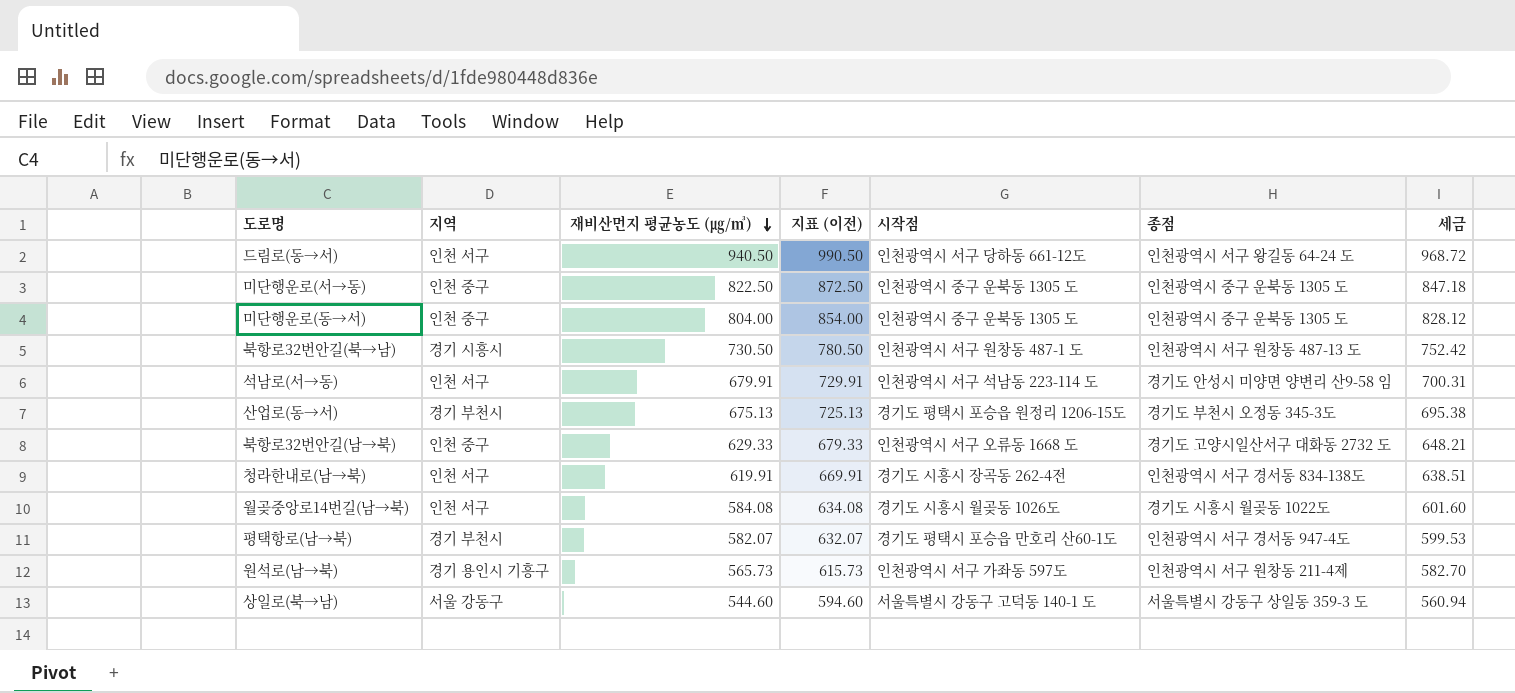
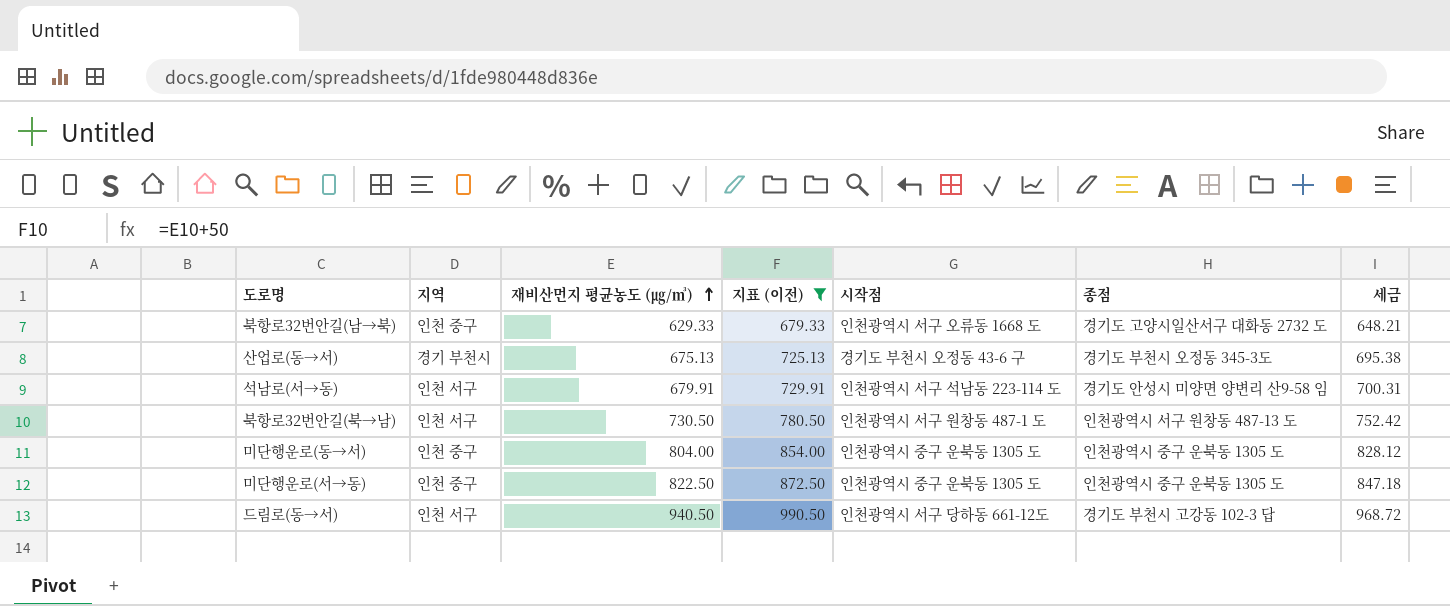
filter: none -> 지표 (이전) >= 679.33
row order: 재비산먼지 평균농도 (㎍/㎥) descending -> 재비산먼지 평균농도 (㎍/㎥) ascending
산업로(동→서) | 시작점: 경기도 평택시 포승읍 원정리 1206-15도 -> 경기도 부천시 오정동 43-6 구
북항로32번안길(북→남) | 지역: 경기 시흥시 -> 인천 서구
드림로(동→서) | 종점: 인천광역시 서구 왕길동 64-24 도 -> 경기도 부천시 고강동 102-3 답

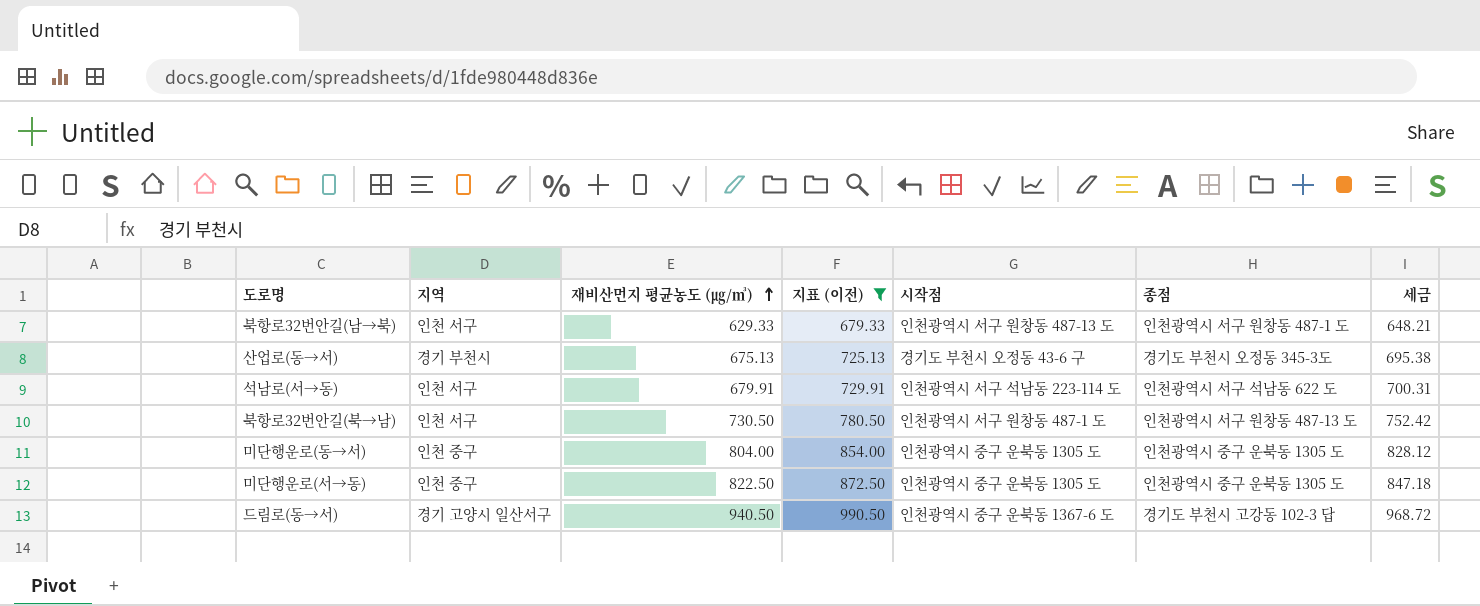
북항로32번안길(남→북) | 지역: 인천 중구 -> 인천 서구
북항로32번안길(남→북) | 시작점: 인천광역시 서구 오류동 1668 도 -> 인천광역시 서구 원창동 487-13 도
북항로32번안길(남→북) | 종점: 경기도 고양시일산서구 대화동 2732 도 -> 인천광역시 서구 원창동 487-1 도
석남로(서→동) | 종점: 경기도 안성시 미양면 양변리 산9-58 임 -> 인천광역시 서구 석남동 622 도
드림로(동→서) | 지역: 인천 서구 -> 경기 고양시 일산서구
드림로(동→서) | 시작점: 인천광역시 서구 당하동 661-12도 -> 인천광역시 중구 운북동 1367-6 도

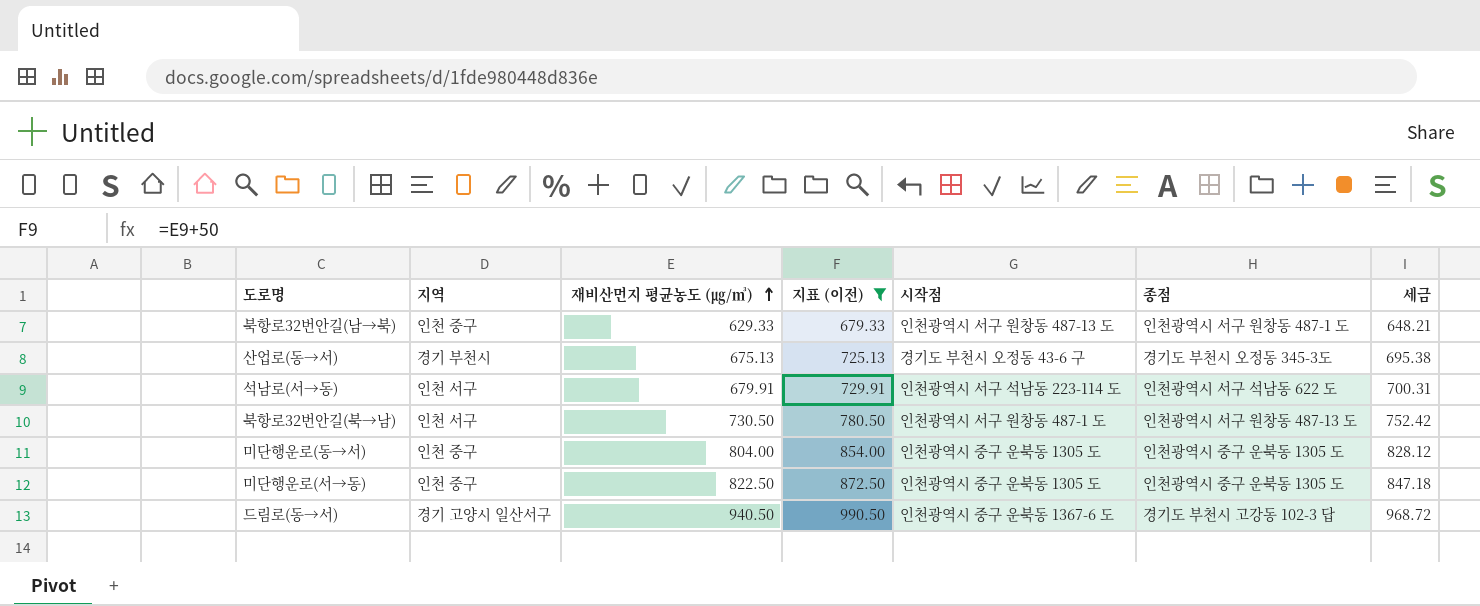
북항로32번안길(남→북) | 지역: 인천 서구 -> 인천 중구

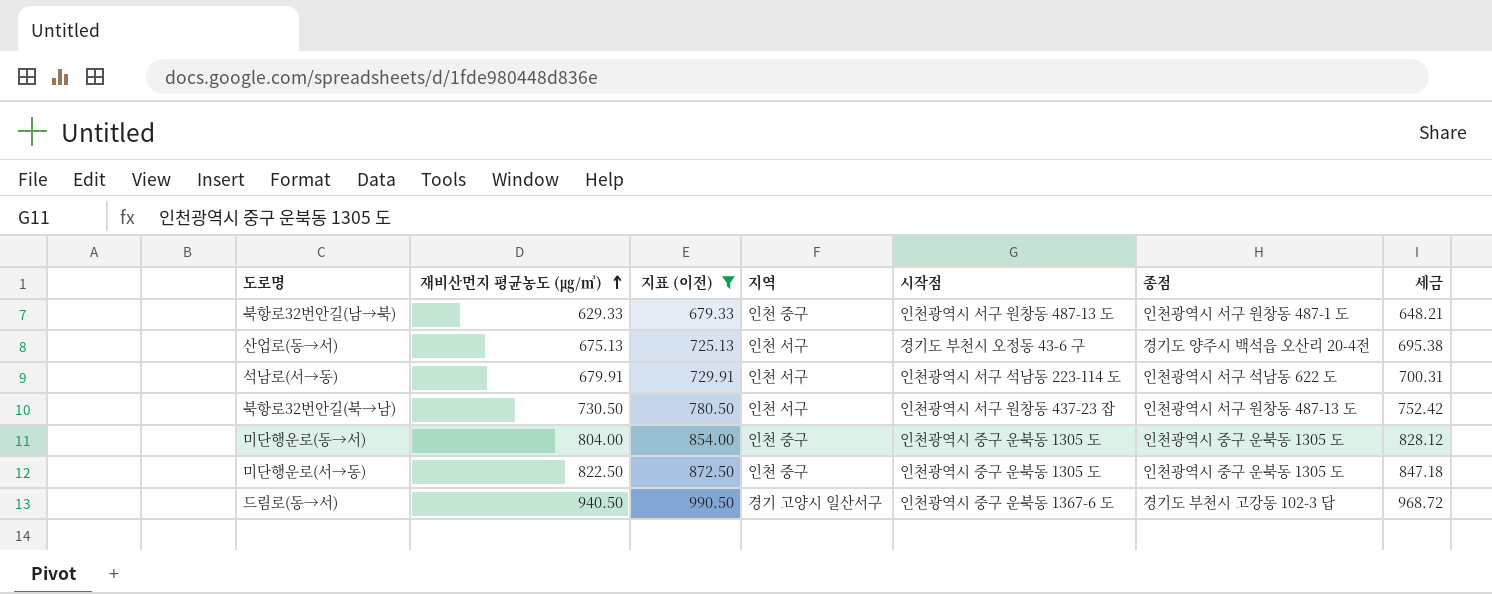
column 지역 | position: 2 -> 4
산업로(동→서) | 지역: 경기 부천시 -> 인천 서구
산업로(동→서) | 종점: 경기도 부천시 오정동 345-3도 -> 경기도 양주시 백석읍 오산리 20-4전
북항로32번안길(북→남) | 시작점: 인천광역시 서구 원창동 487-1 도 -> 인천광역시 서구 원창동 437-23 잡

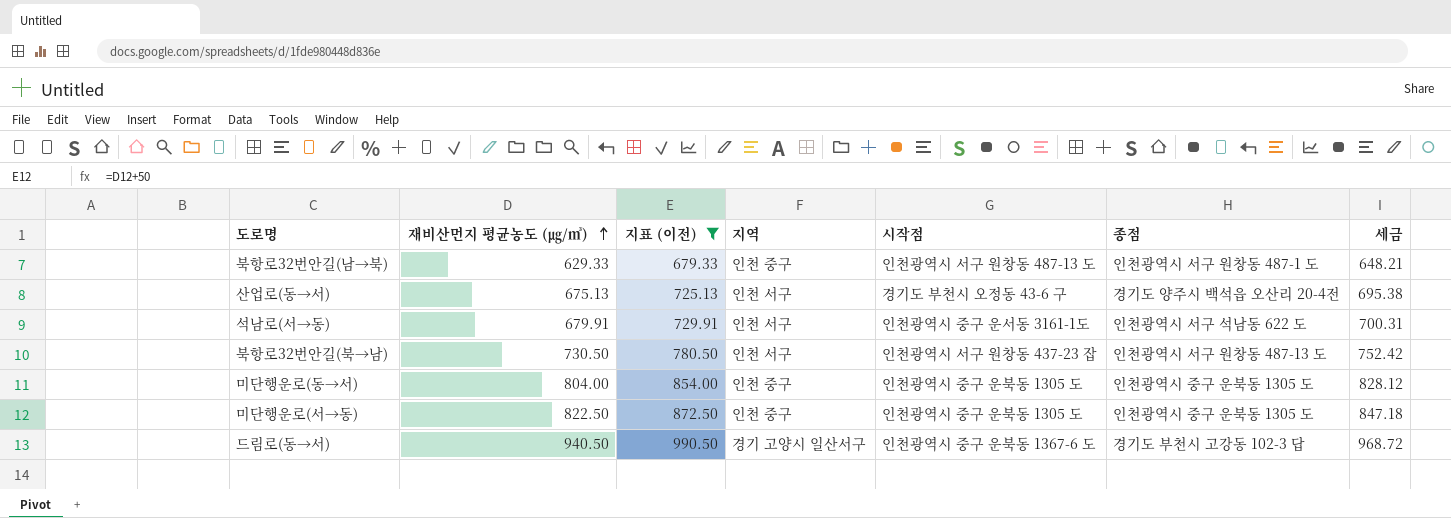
석남로(서→동) | 시작점: 인천광역시 서구 석남동 223-114 도 -> 인천광역시 중구 운서동 3161-1도

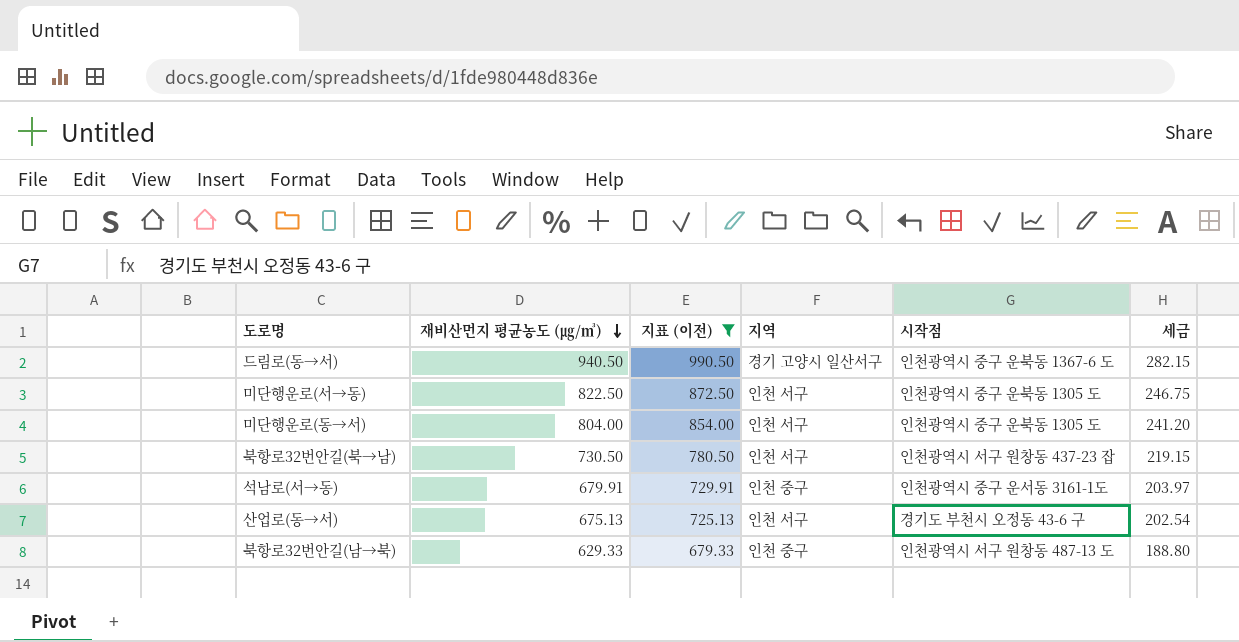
row order: 재비산먼지 평균농도 (㎍/㎥) ascending -> 재비산먼지 평균농도 (㎍/㎥) descending
column 종점 | position: 6 -> none
column 세금 | formula: [재비산먼지 평균농도 (㎍/㎥)] * 1.03 -> [재비산먼지 평균농도 (㎍/㎥)] * 0.3
미단행운로(서→동) | 지역: 인천 중구 -> 인천 서구
미단행운로(동→서) | 지역: 인천 중구 -> 인천 서구
석남로(서→동) | 지역: 인천 서구 -> 인천 중구

